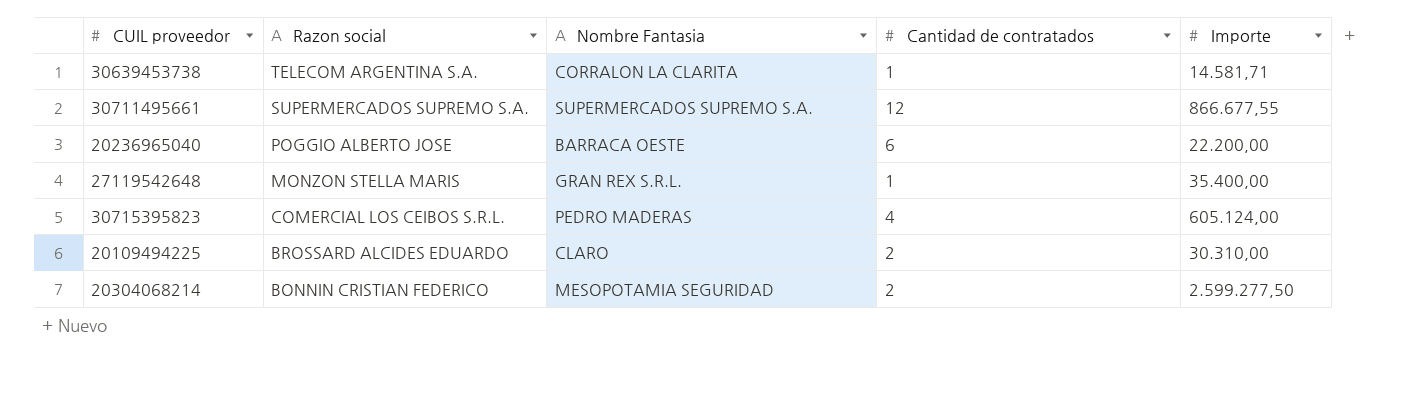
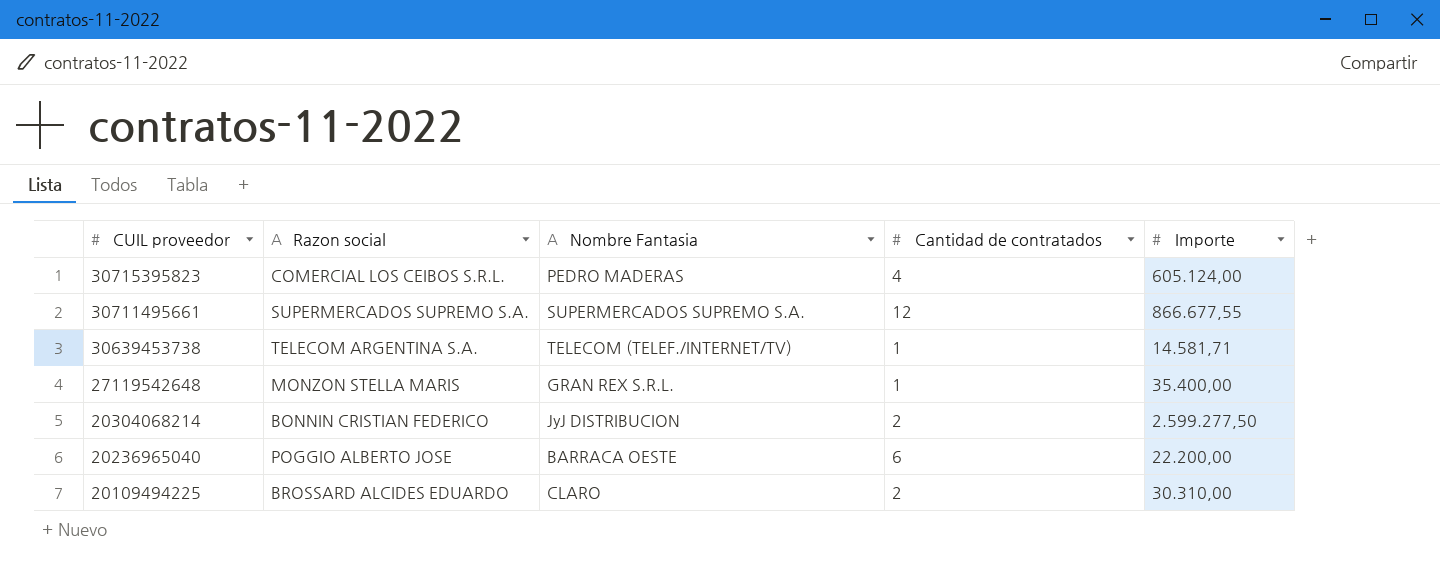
row order: Razon social descending -> CUIL proveedor descending
30639453738 | Nombre Fantasia: CORRALON LA CLARITA -> TELECOM (TELEF./INTERNET/TV)
20304068214 | Nombre Fantasia: MESOPOTAMIA SEGURIDAD -> JyJ DISTRIBUCION

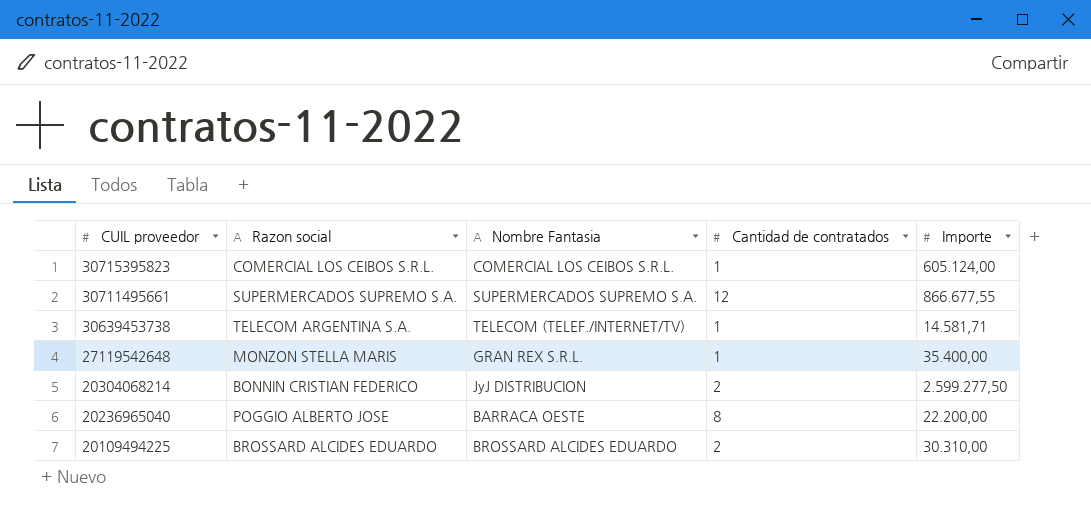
30715395823 | Nombre Fantasia: PEDRO MADERAS -> COMERCIAL LOS CEIBOS S.R.L.
30715395823 | Cantidad de contratados: 4 -> 1
20236965040 | Cantidad de contratados: 6 -> 8
20109494225 | Nombre Fantasia: CLARO -> BROSSARD ALCIDES EDUARDO

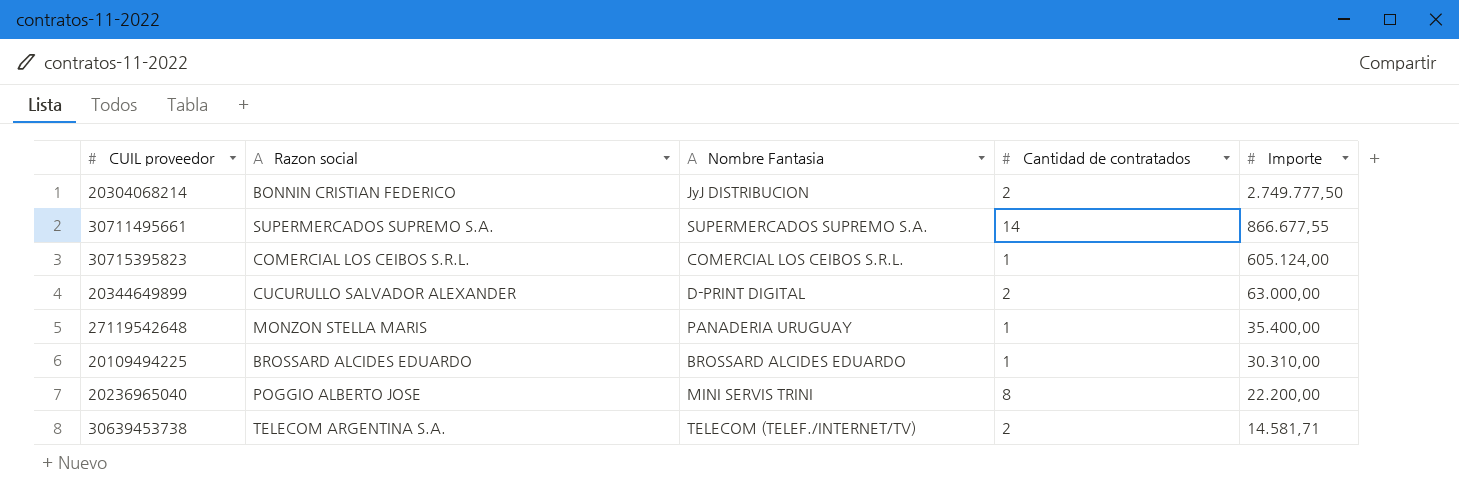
row order: CUIL proveedor descending -> Importe descending
20304068214 | Importe: 2.599.277,50 -> 2.749.777,50
30711495661 | Cantidad de contratados: 12 -> 14
row 20344649899: none -> CUCURULLO SALVADOR ALEXANDER | D-PRINT DIGITAL | 2 | 63.000,00
27119542648 | Nombre Fantasia: GRAN REX S.R.L. -> PANADERIA URUGUAY
20109494225 | Cantidad de contratados: 2 -> 1
20236965040 | Nombre Fantasia: BARRACA OESTE -> MINI SERVIS TRINI
30639453738 | Cantidad de contratados: 1 -> 2

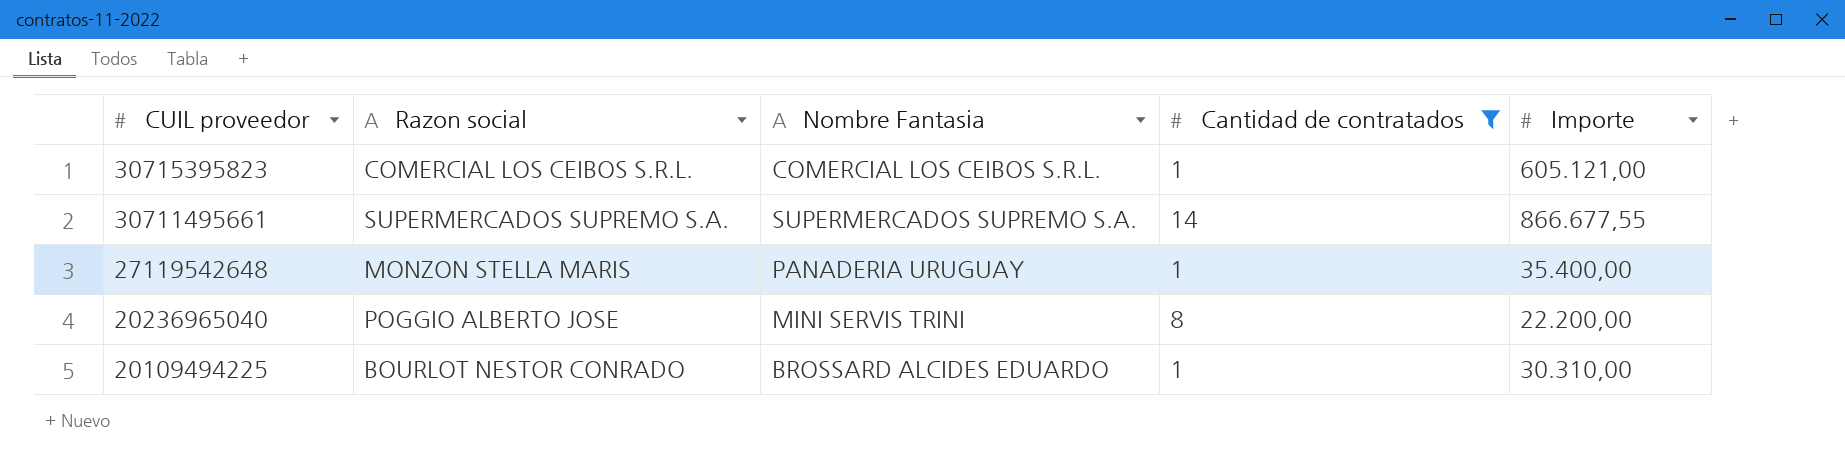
filter: none -> Cantidad de contratados != 2
row order: Importe descending -> CUIL proveedor descending
30715395823 | Importe: 605.124,00 -> 605.121,00
20109494225 | Razon social: BROSSARD ALCIDES EDUARDO -> BOURLOT NESTOR CONRADO

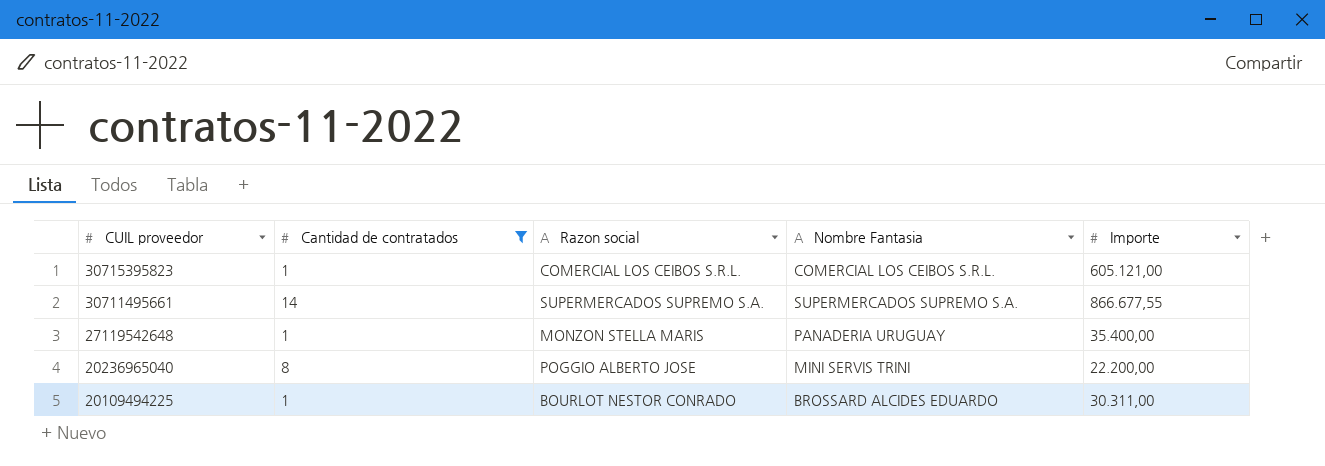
column Cantidad de contratados | position: 4 -> 2
20109494225 | Importe: 30.310,00 -> 30.311,00

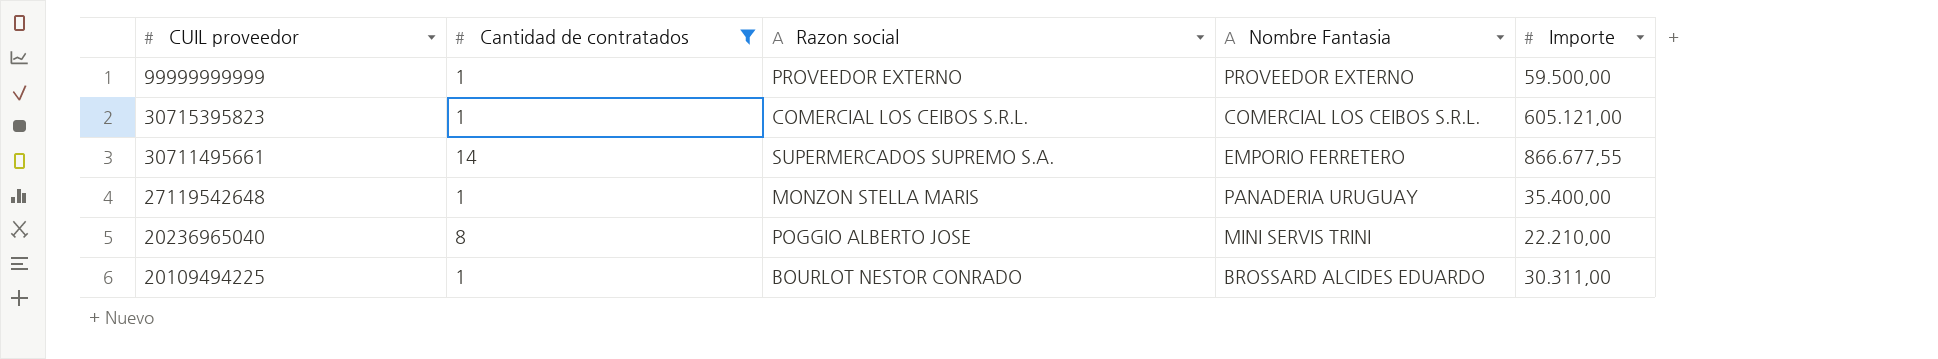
row 99999999999: none -> 1 | PROVEEDOR EXTERNO | PROVEEDOR EXTERNO | 59.500,00
30711495661 | Nombre Fantasia: SUPERMERCADOS SUPREMO S.A. -> EMPORIO FERRETERO
20236965040 | Importe: 22.200,00 -> 22.210,00

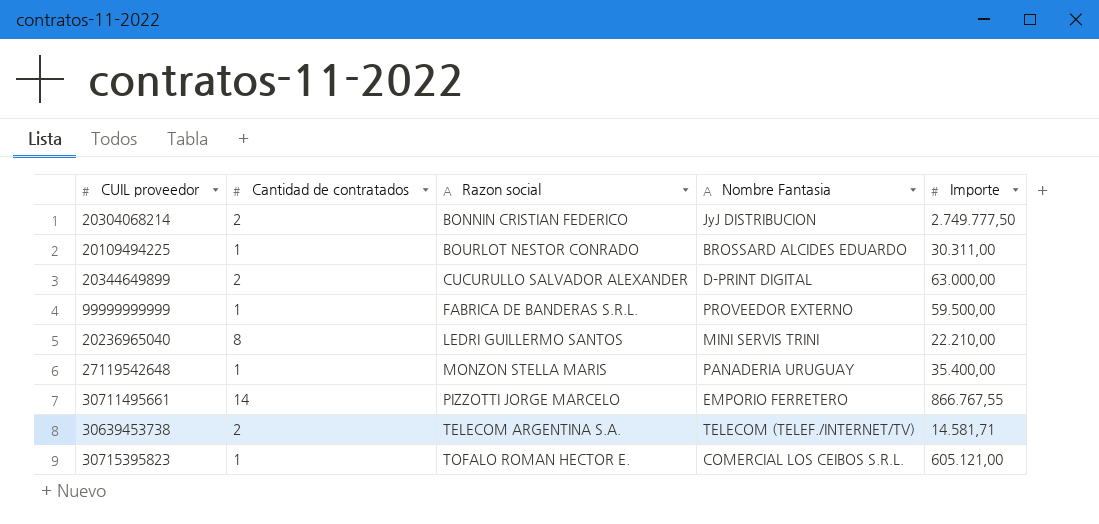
filter: Cantidad de contratados != 2 -> none
row order: CUIL proveedor descending -> Razon social ascending
99999999999 | Razon social: PROVEEDOR EXTERNO -> FABRICA DE BANDERAS S.R.L.
20236965040 | Razon social: POGGIO ALBERTO JOSE -> LEDRI GUILLERMO SANTOS
30711495661 | Razon social: SUPERMERCADOS SUPREMO S.A. -> PIZZOTTI JORGE MARCELO
30711495661 | Importe: 866.677,55 -> 866.767,55
30715395823 | Razon social: COMERCIAL LOS CEIBOS S.R.L. -> TOFALO ROMAN HECTOR E.

